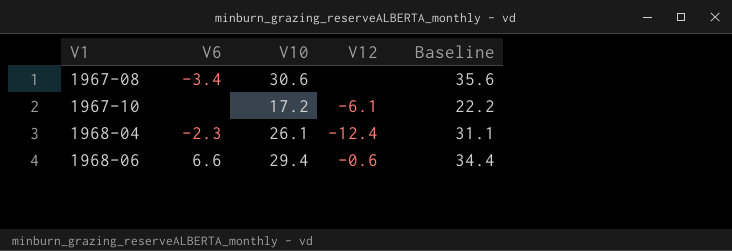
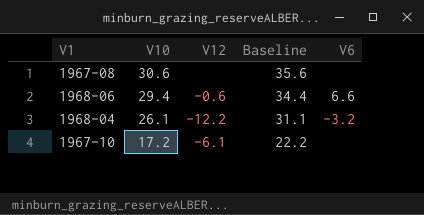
row order: V1 ascending -> V10 descending
column V6 | position: 2 -> 5
1967-08 | V6: -3.4 -> none
1968-04 | V12: -12.4 -> -12.2
1968-04 | V6: -2.3 -> -3.2

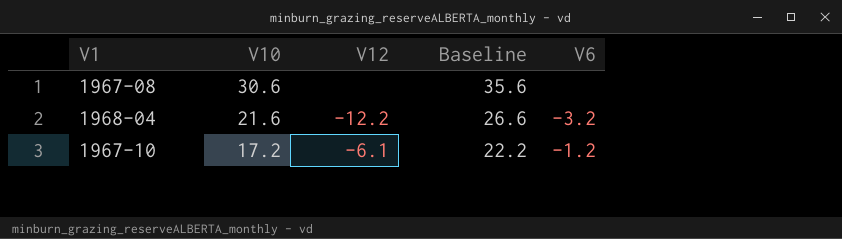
row 1968-06: 29.4 | -0.6 | 34.4 | 6.6 -> none
1968-04 | V10: 26.1 -> 21.6
1968-04 | Baseline: 31.1 -> 26.6
1967-10 | V6: none -> -1.2

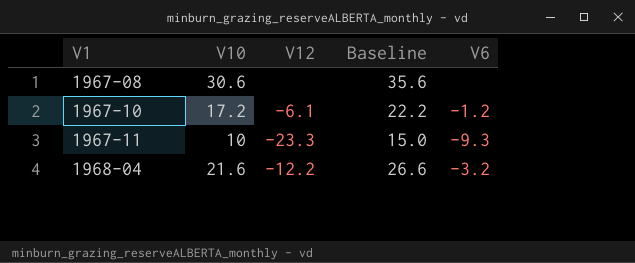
row order: V10 descending -> V1 ascending
row 1967-11: none -> 10 | -23.3 | 15.0 | -9.3

